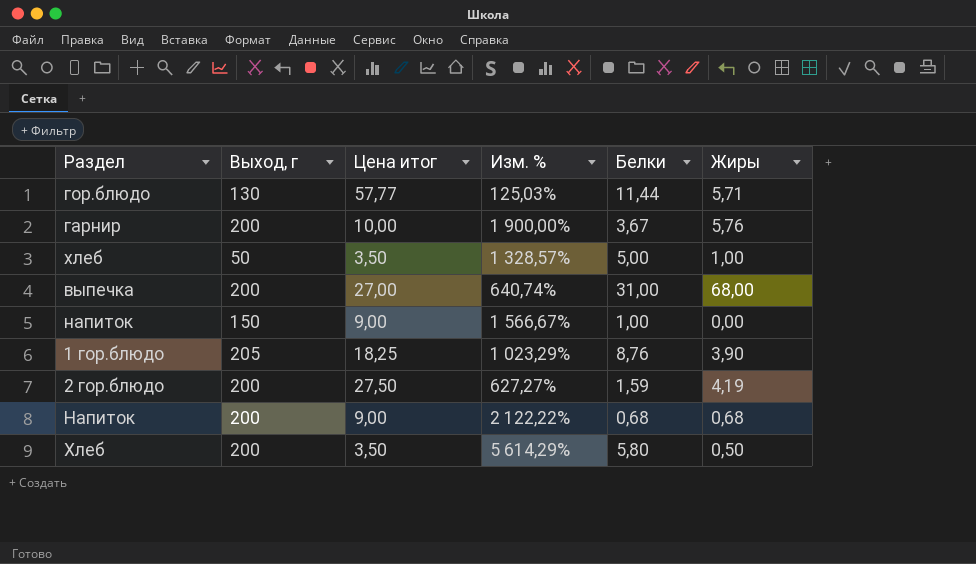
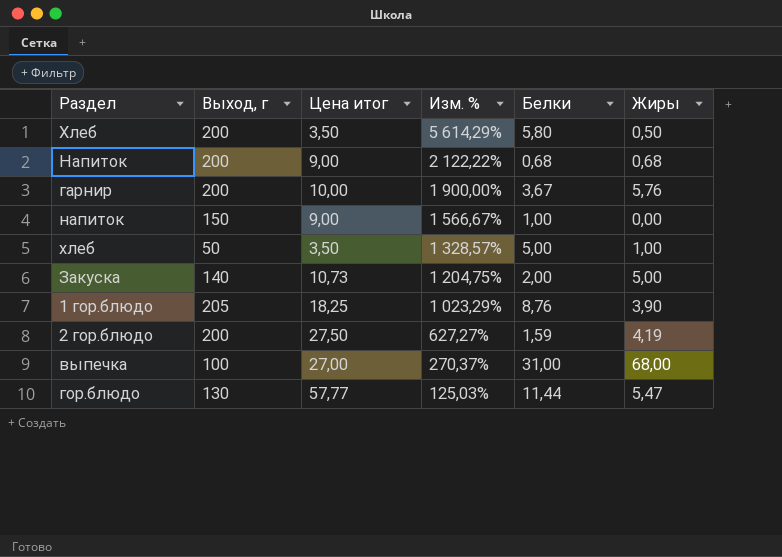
row order: none -> Изм. % descending
row Закуска: none -> 140 | 10,73 | 1 204,75% | 2,00 | 5,00
выпечка | Выход, г: 200 -> 100
выпечка | Изм. %: 640,74% -> 270,37%
гор.блюдо | Жиры: 5,71 -> 5,47

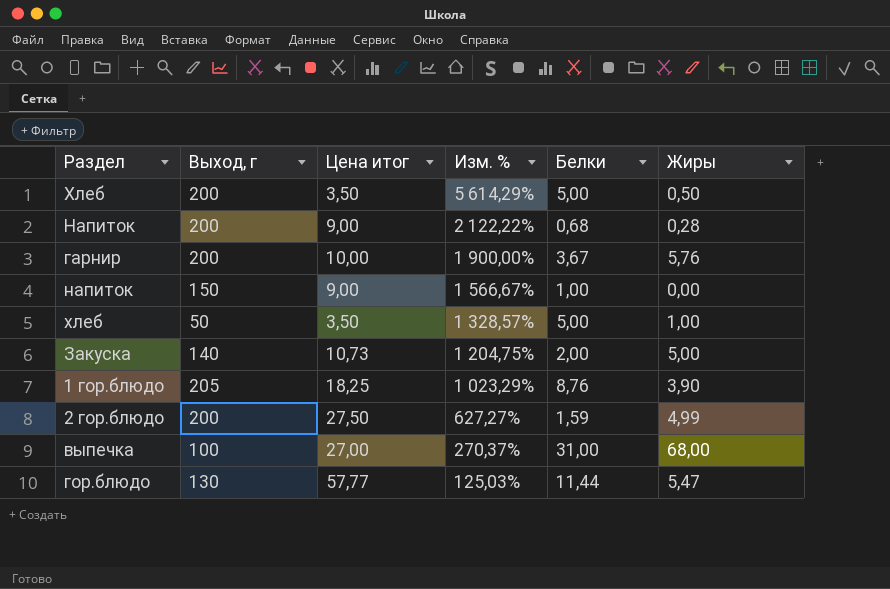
Хлеб | Белки: 5,80 -> 5,00
Напиток | Жиры: 0,68 -> 0,28
2 гор.блюдо | Жиры: 4,19 -> 4,99

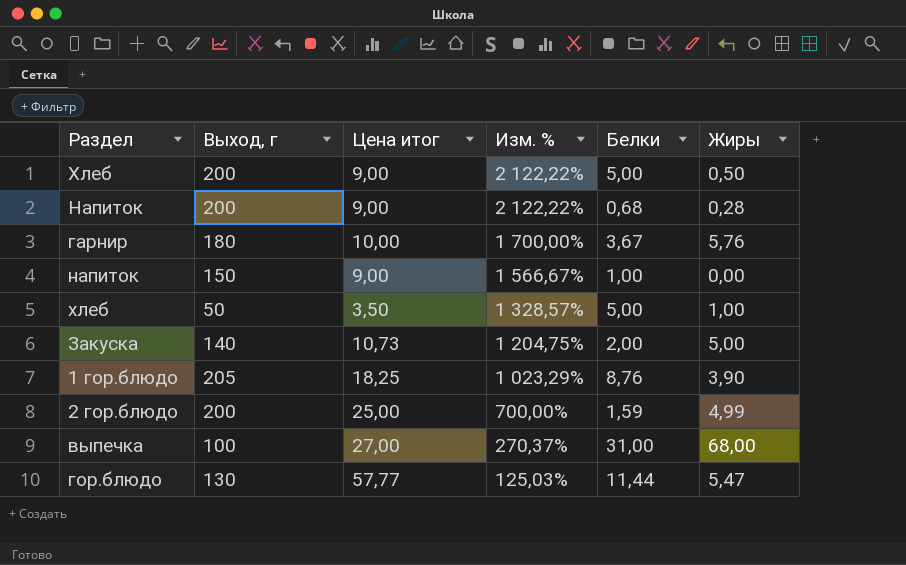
Хлеб | Цена итог: 3,50 -> 9,00
Хлеб | Изм. %: 5 614,29% -> 2 122,22%
гарнир | Выход, г: 200 -> 180
гарнир | Изм. %: 1 900,00% -> 1 700,00%
2 гор.блюдо | Цена итог: 27,50 -> 25,00
2 гор.блюдо | Изм. %: 627,27% -> 700,00%

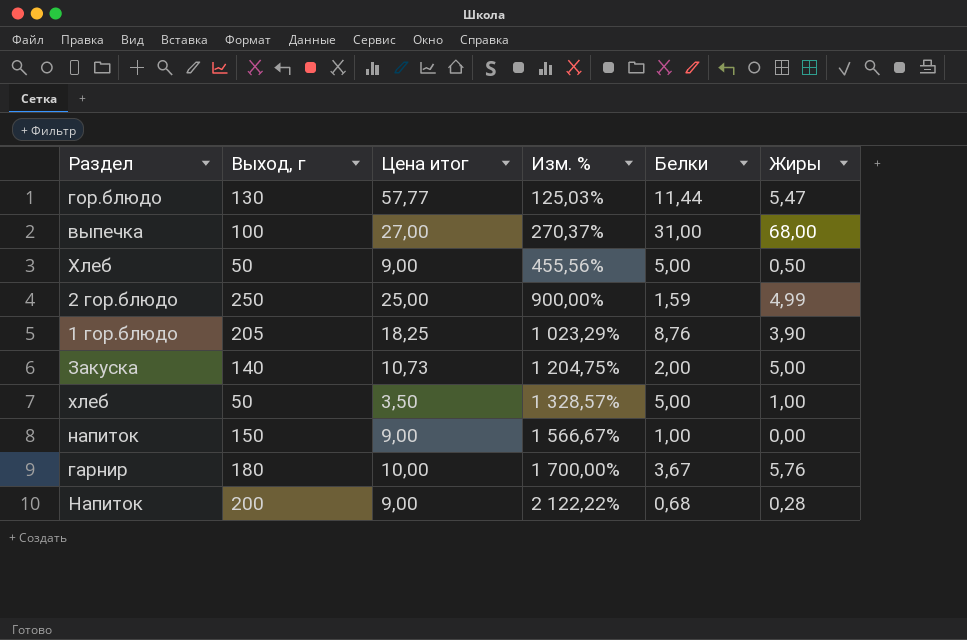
row order: Изм. % descending -> Изм. % ascending
Хлеб | Выход, г: 200 -> 50
Хлеб | Изм. %: 2 122,22% -> 455,56%
2 гор.блюдо | Выход, г: 200 -> 250
2 гор.блюдо | Изм. %: 700,00% -> 900,00%

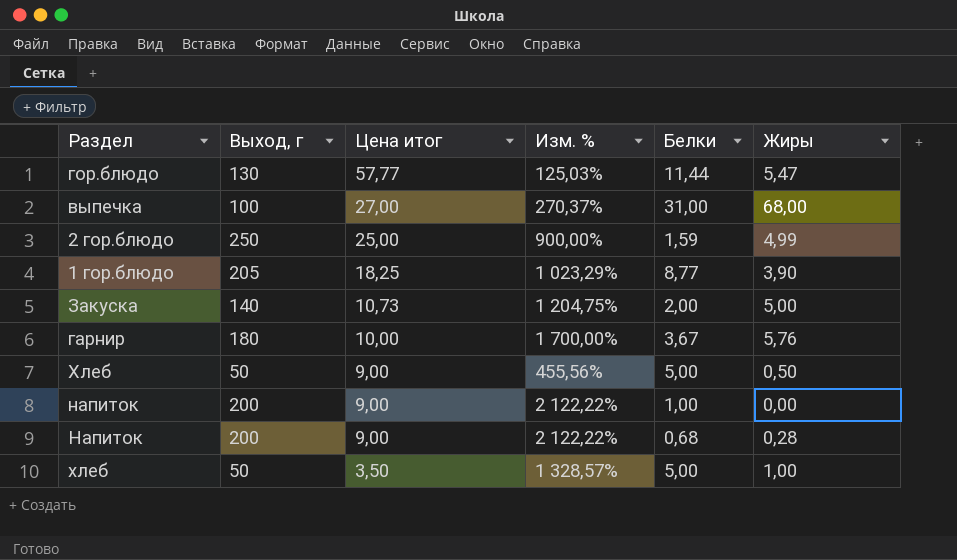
row order: Изм. % ascending -> Цена итог descending
1 гор.блюдо | Белки: 8,76 -> 8,77
напиток | Выход, г: 150 -> 200
напиток | Изм. %: 1 566,67% -> 2 122,22%

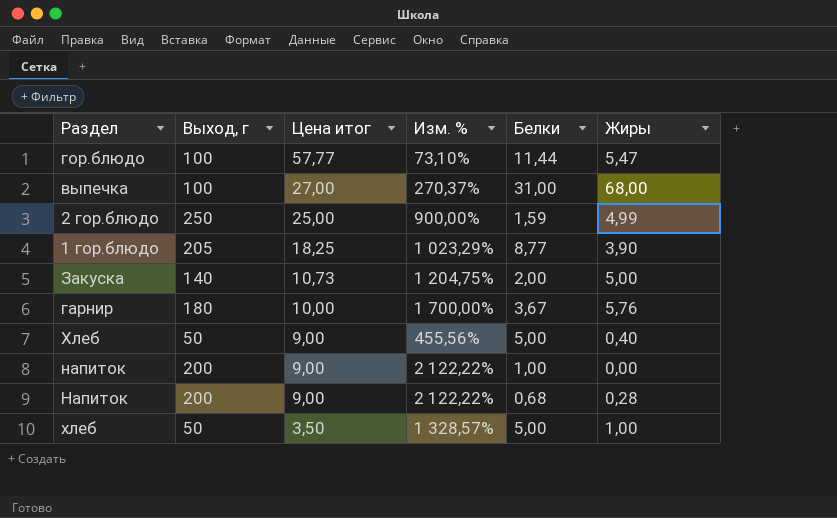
гор.блюдо | Выход, г: 130 -> 100
гор.блюдо | Изм. %: 125,03% -> 73,10%
Хлеб | Жиры: 0,50 -> 0,40

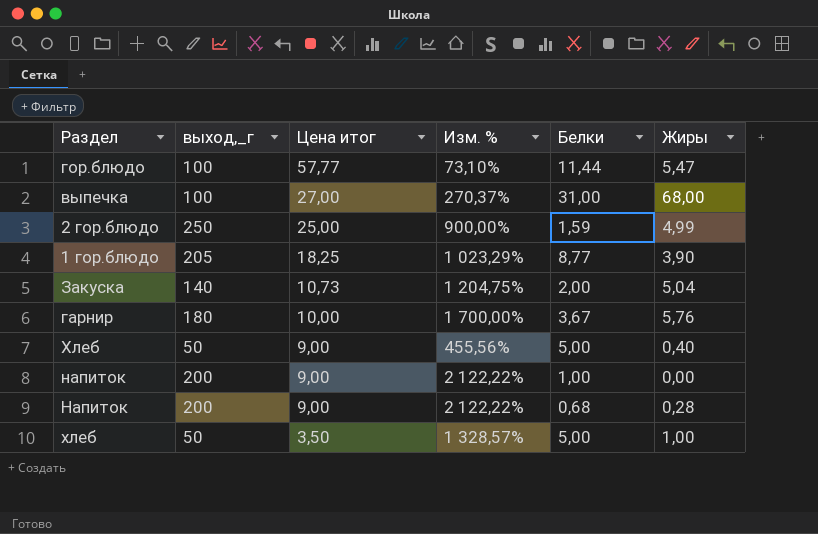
column name: Выход, г -> выход,_г
Закуска | Жиры: 5,00 -> 5,04

